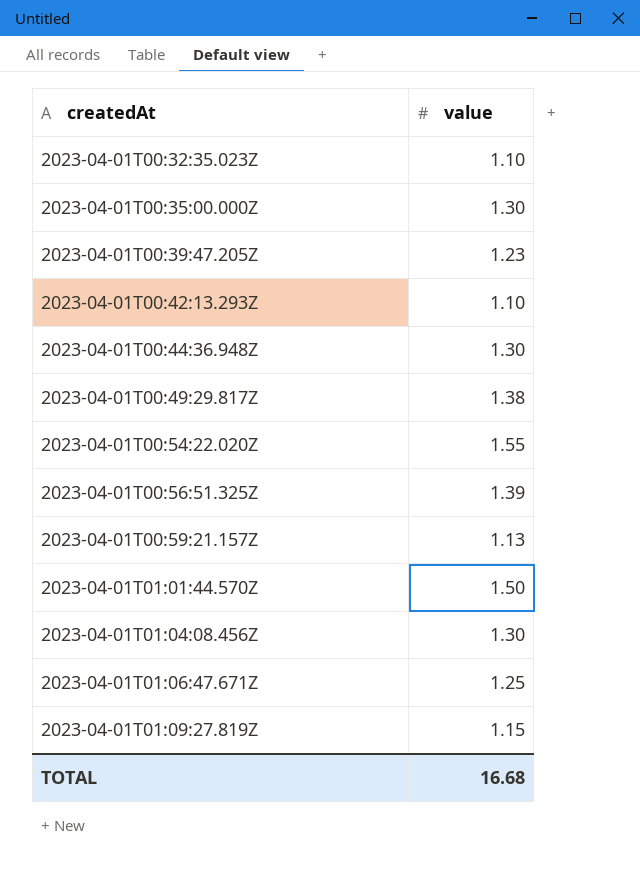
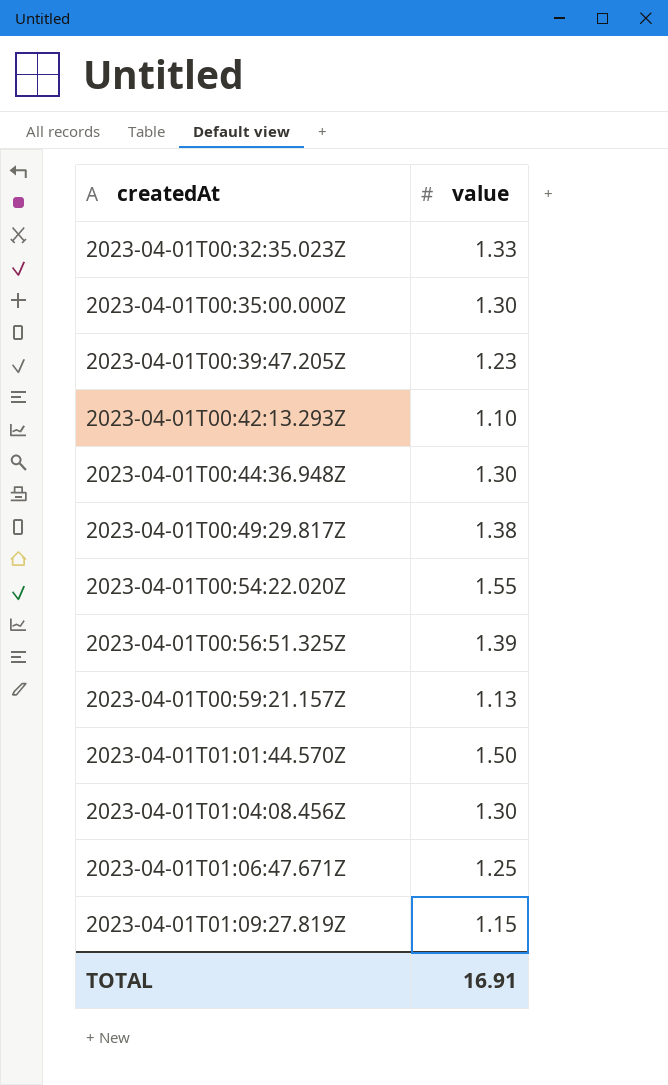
2023-04-01T00:32:35.023Z | value: 1.10 -> 1.33
TOTAL | value: 16.68 -> 16.91

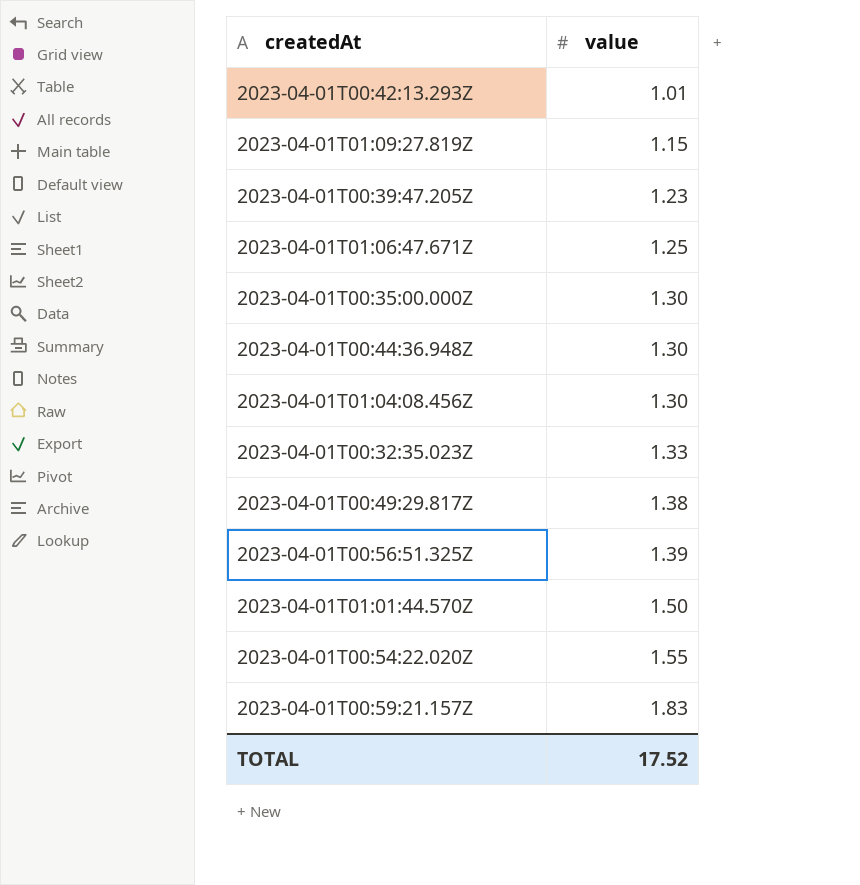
row order: createdAt ascending -> value ascending
2023-04-01T00:42:13.293Z | value: 1.10 -> 1.01
2023-04-01T00:59:21.157Z | value: 1.13 -> 1.83
TOTAL | value: 16.91 -> 17.52

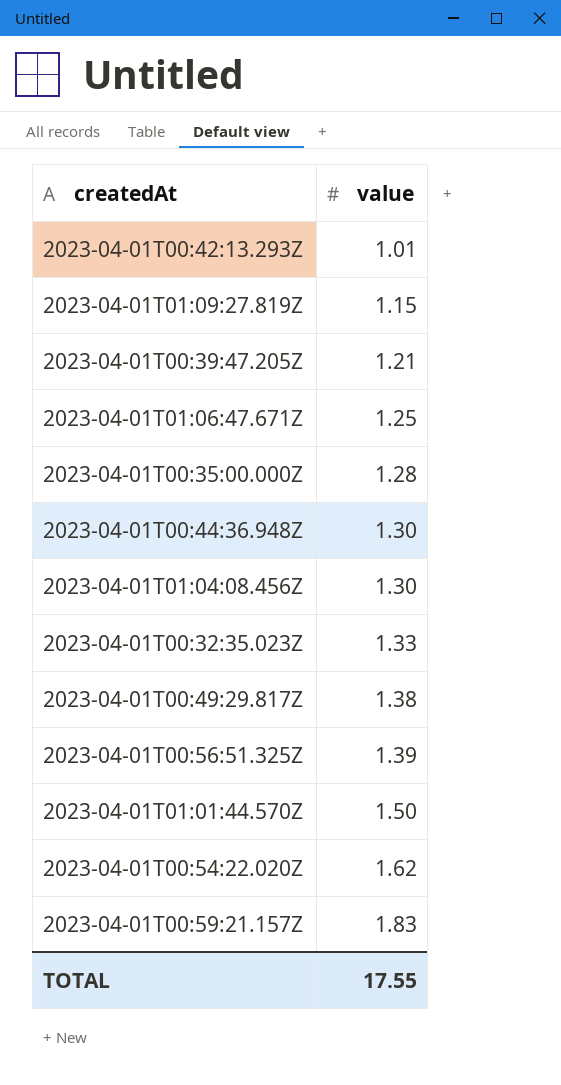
2023-04-01T00:39:47.205Z | value: 1.23 -> 1.21
2023-04-01T00:35:00.000Z | value: 1.30 -> 1.28
2023-04-01T00:54:22.020Z | value: 1.55 -> 1.62
TOTAL | value: 17.52 -> 17.55

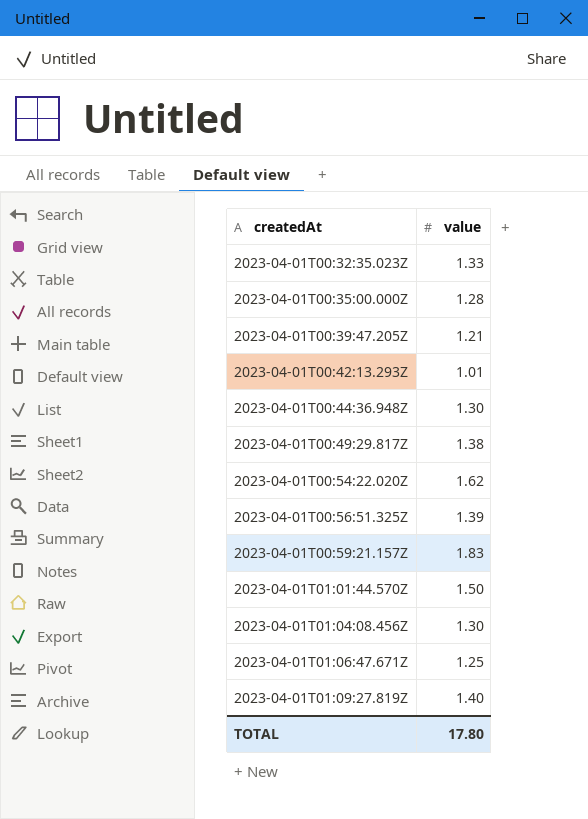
row order: value ascending -> createdAt ascending
2023-04-01T01:09:27.819Z | value: 1.15 -> 1.40
TOTAL | value: 17.55 -> 17.80

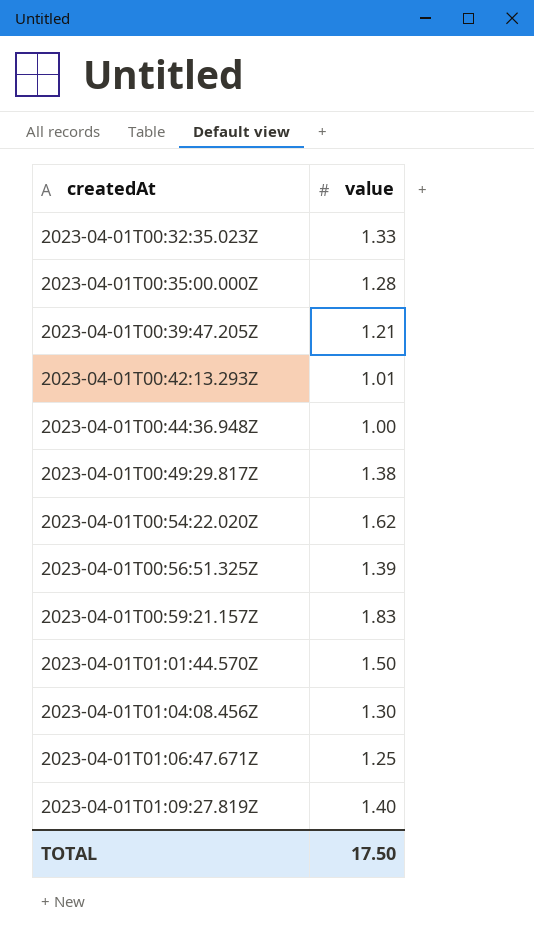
2023-04-01T00:44:36.948Z | value: 1.30 -> 1.00
TOTAL | value: 17.80 -> 17.50

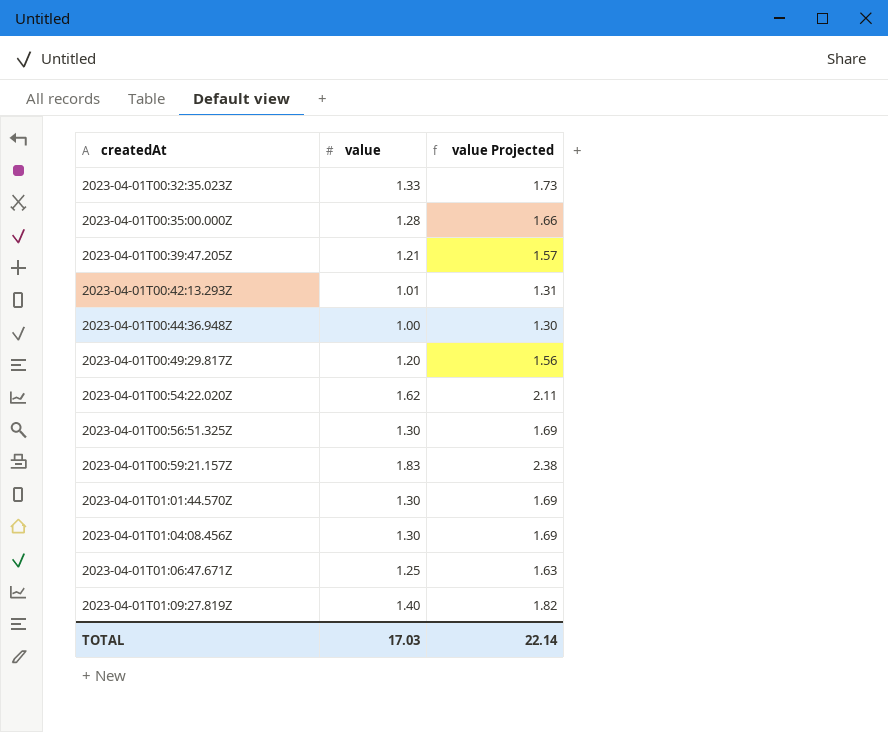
column value Projected | formula: none -> [value] * 1.3
2023-04-01T00:49:29.817Z | value: 1.38 -> 1.20
2023-04-01T00:56:51.325Z | value: 1.39 -> 1.30
2023-04-01T01:01:44.570Z | value: 1.50 -> 1.30
TOTAL | value: 17.50 -> 17.03

